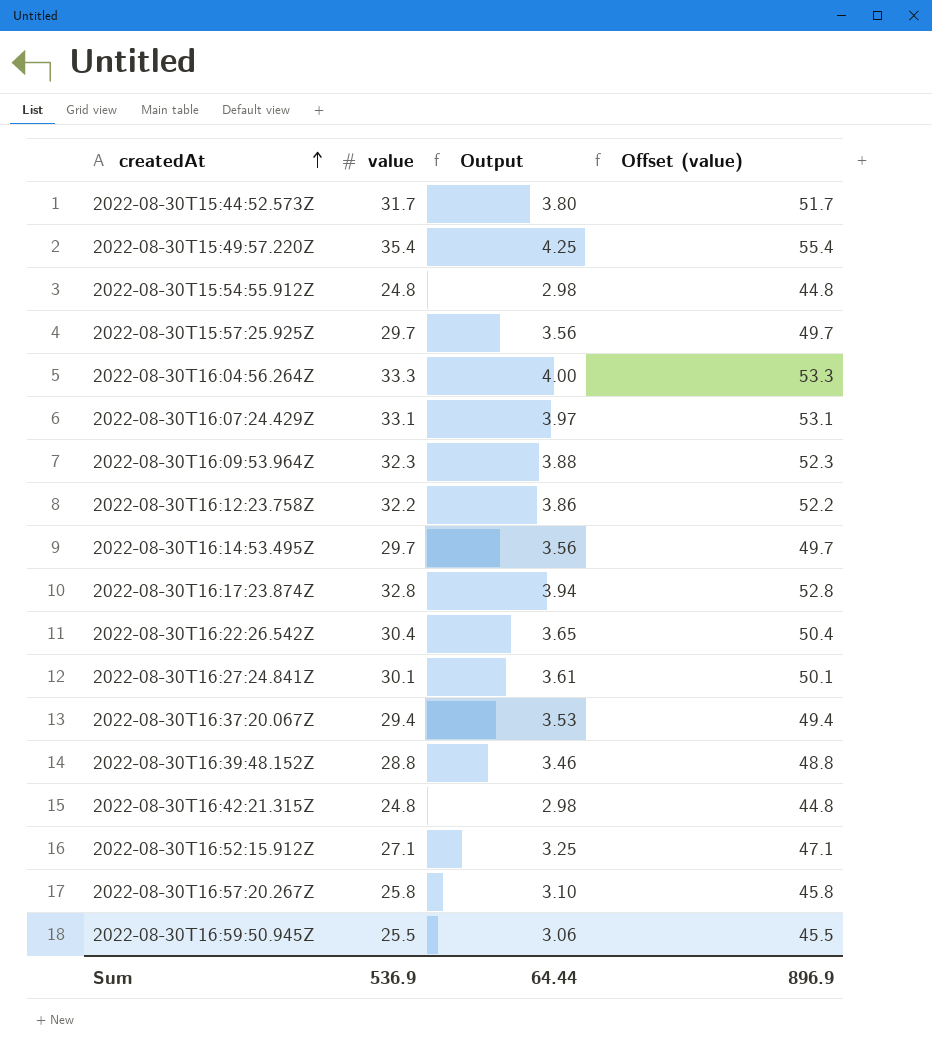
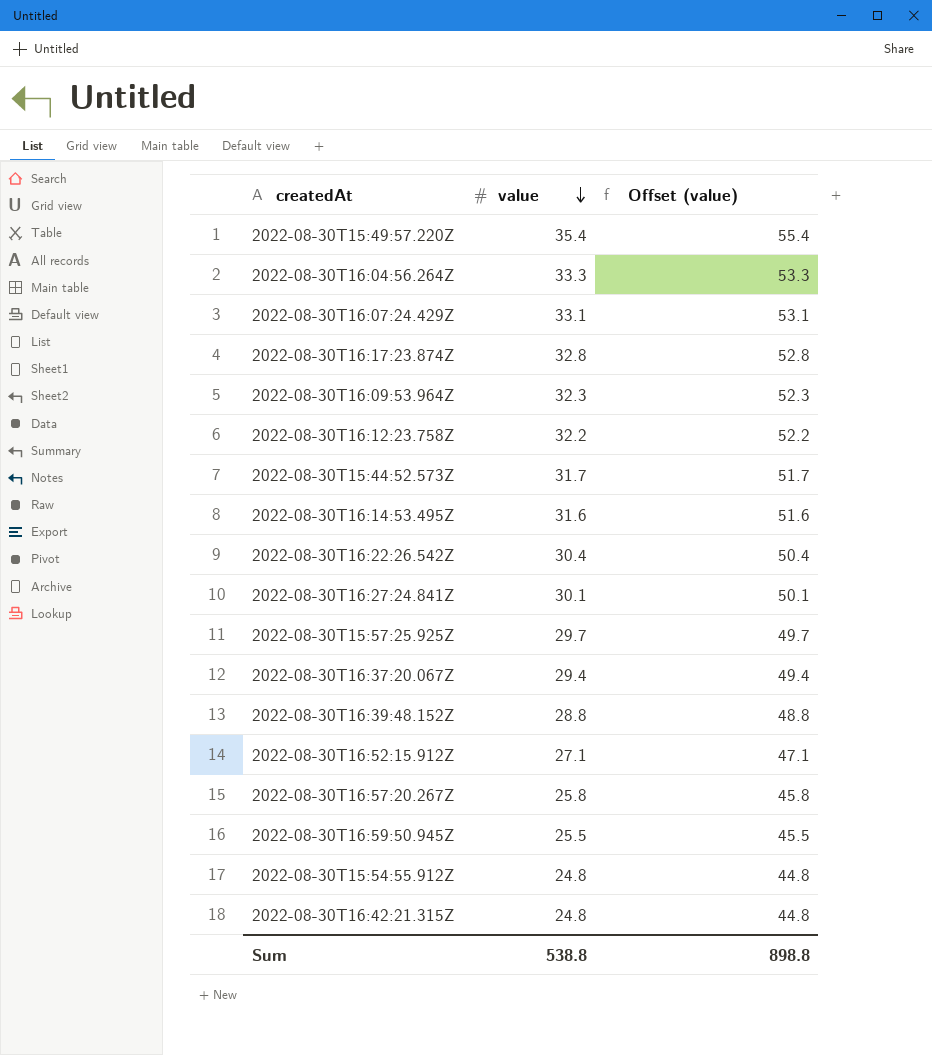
row order: createdAt ascending -> value descending
column Output | formula: [value] * 0.12 -> none
2022-08-30T16:14:53.495Z | value: 29.7 -> 31.6
2022-08-30T16:14:53.495Z | Offset (value): 49.7 -> 51.6
Sum | value: 536.9 -> 538.8
Sum | Offset (value): 896.9 -> 898.8

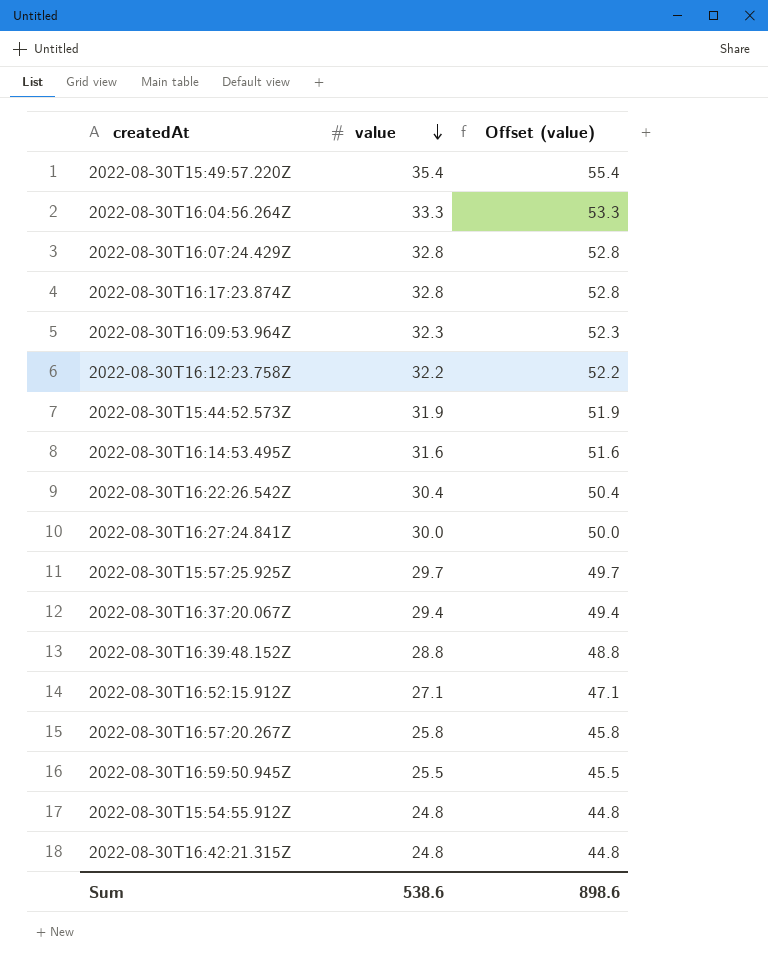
2022-08-30T16:07:24.429Z | value: 33.1 -> 32.8
2022-08-30T16:07:24.429Z | Offset (value): 53.1 -> 52.8
2022-08-30T15:44:52.573Z | value: 31.7 -> 31.9
2022-08-30T15:44:52.573Z | Offset (value): 51.7 -> 51.9
2022-08-30T16:27:24.841Z | value: 30.1 -> 30.0
2022-08-30T16:27:24.841Z | Offset (value): 50.1 -> 50.0
Sum | value: 538.8 -> 538.6
Sum | Offset (value): 898.8 -> 898.6

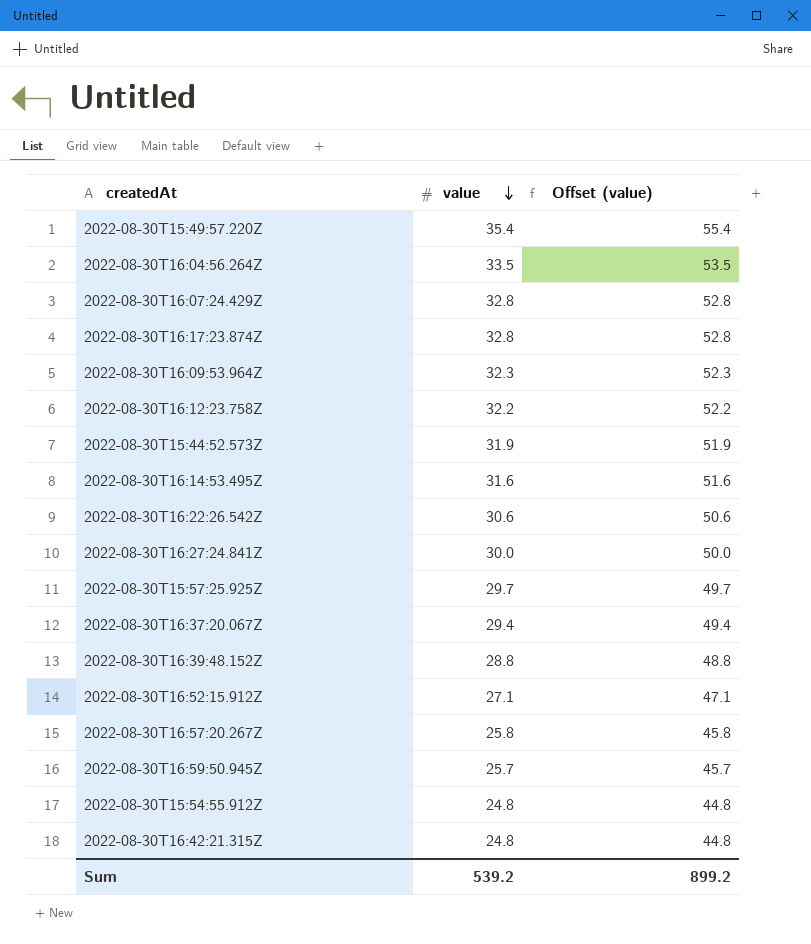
2022-08-30T16:04:56.264Z | value: 33.3 -> 33.5
2022-08-30T16:04:56.264Z | Offset (value): 53.3 -> 53.5
2022-08-30T16:22:26.542Z | value: 30.4 -> 30.6
2022-08-30T16:22:26.542Z | Offset (value): 50.4 -> 50.6
2022-08-30T16:59:50.945Z | value: 25.5 -> 25.7
2022-08-30T16:59:50.945Z | Offset (value): 45.5 -> 45.7
Sum | value: 538.6 -> 539.2
Sum | Offset (value): 898.6 -> 899.2

